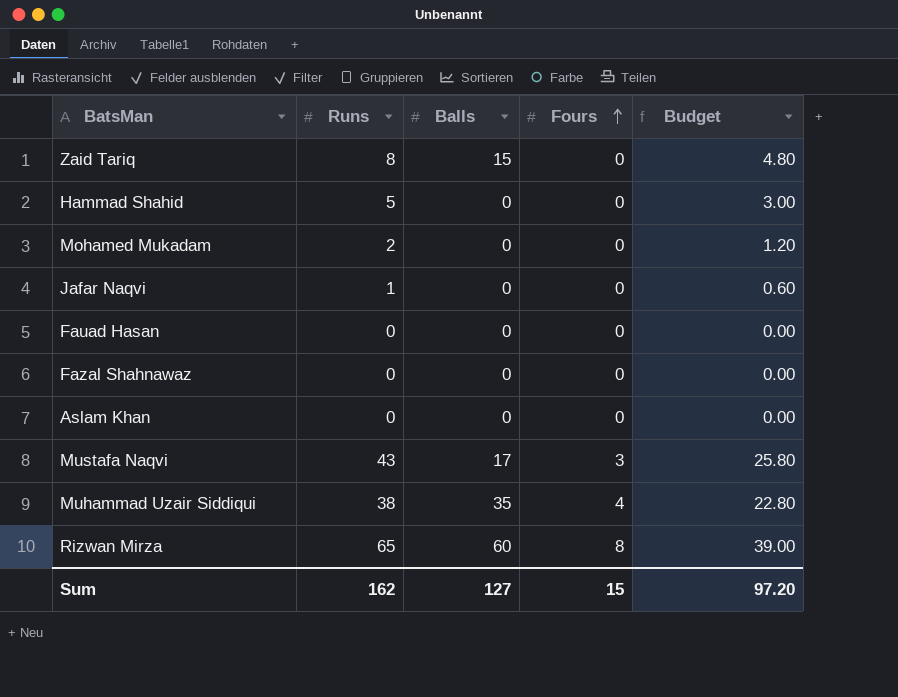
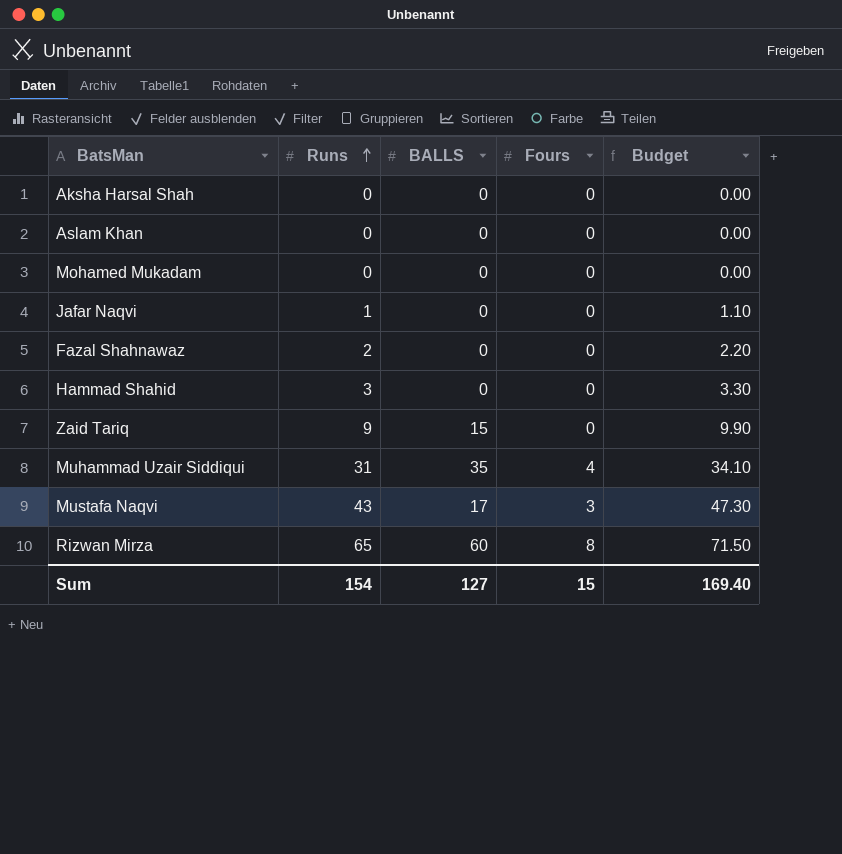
row order: Fours ascending -> Runs ascending
column name: Balls -> BALLS
column Budget | formula: [Runs] * 0.6 -> [Runs] * 1.1
row Fauad Hasan: 0 | 0 | 0 | 0.00 -> none
row Aksha Harsal Shah: none -> 0 | 0 | 0 | 0.00
Mohamed Mukadam | Runs: 2 -> 0
Fazal Shahnawaz | Runs: 0 -> 2
Hammad Shahid | Runs: 5 -> 3
Zaid Tariq | Runs: 8 -> 9
Muhammad Uzair Siddiqui | Runs: 38 -> 31
Sum | Runs: 162 -> 154
Sum | Budget: 97.20 -> 169.40

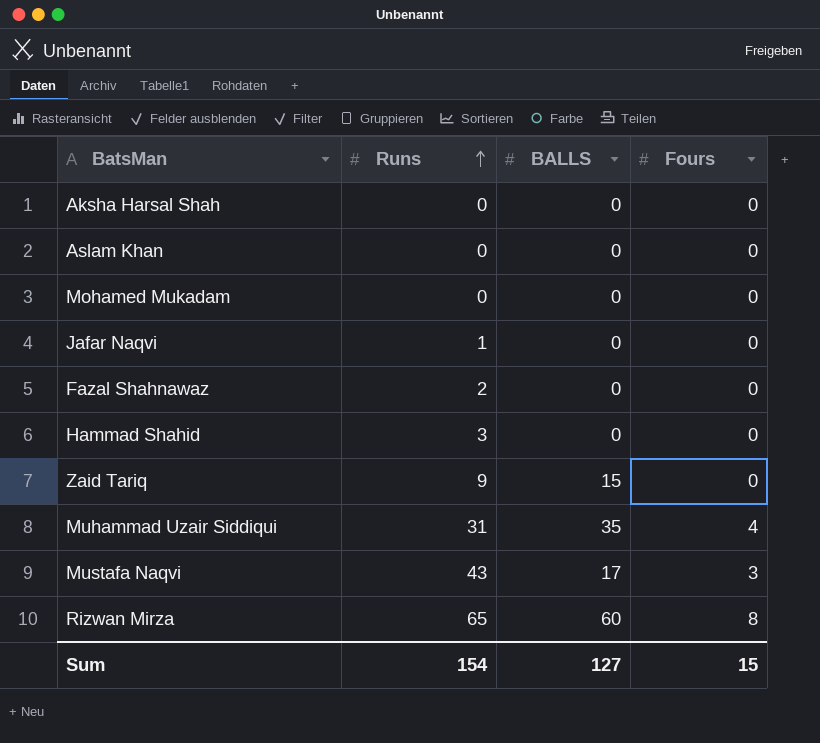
column Budget | formula: [Runs] * 1.1 -> none

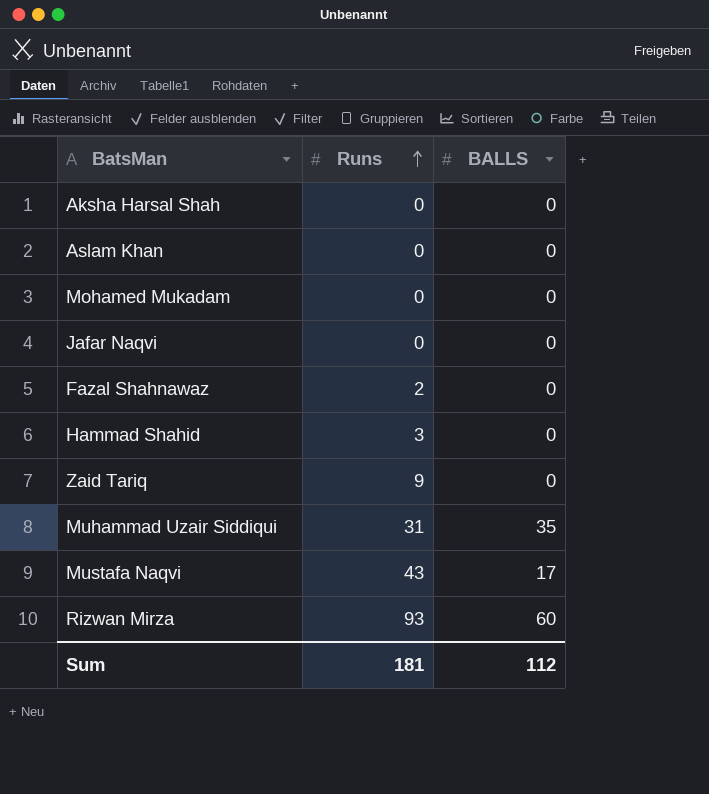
column Fours | position: 4 -> none
Jafar Naqvi | Runs: 1 -> 0
Zaid Tariq | BALLS: 15 -> 0
Rizwan Mirza | Runs: 65 -> 93
Sum | Runs: 154 -> 181
Sum | BALLS: 127 -> 112

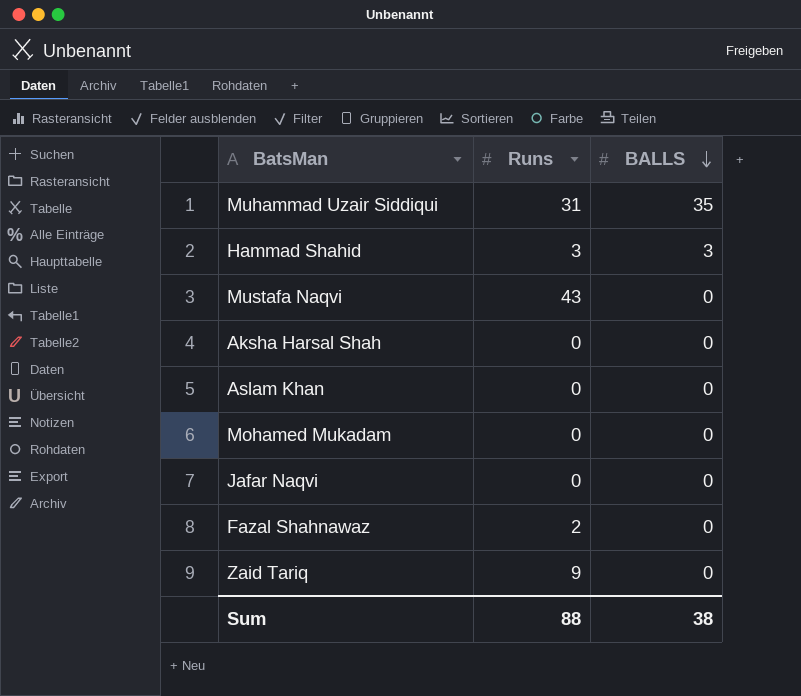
row order: Runs ascending -> BALLS descending
row Rizwan Mirza: 93 | 60 -> none
Hammad Shahid | BALLS: 0 -> 3
Mustafa Naqvi | BALLS: 17 -> 0
Sum | Runs: 181 -> 88
Sum | BALLS: 112 -> 38

